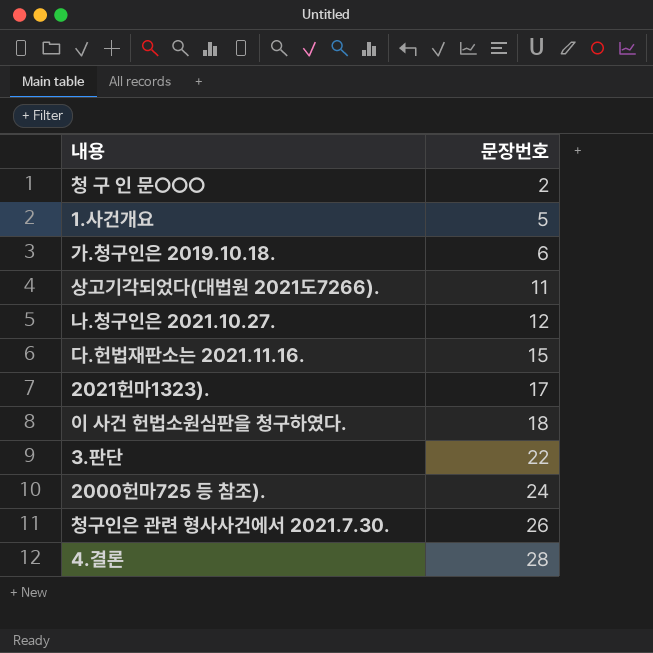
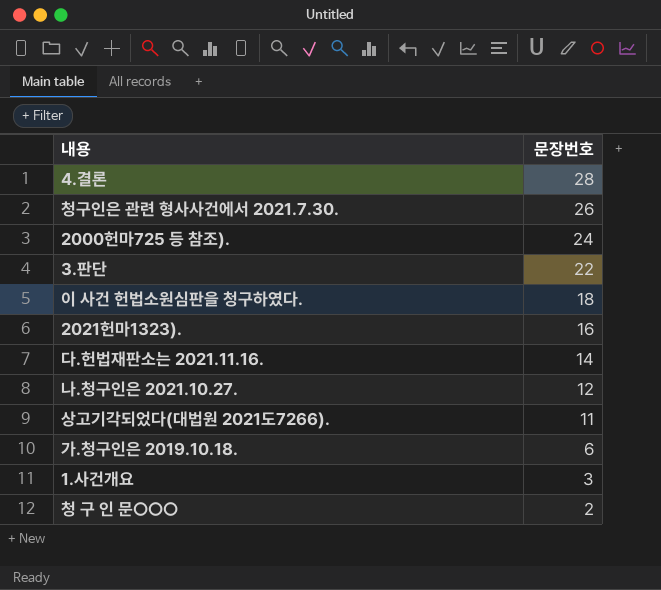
row order: 문장번호 ascending -> 문장번호 descending
2021헌마1323). | 문장번호: 17 -> 16
다.헌법재판소는 2021.11.16. | 문장번호: 15 -> 14
1.사건개요 | 문장번호: 5 -> 3

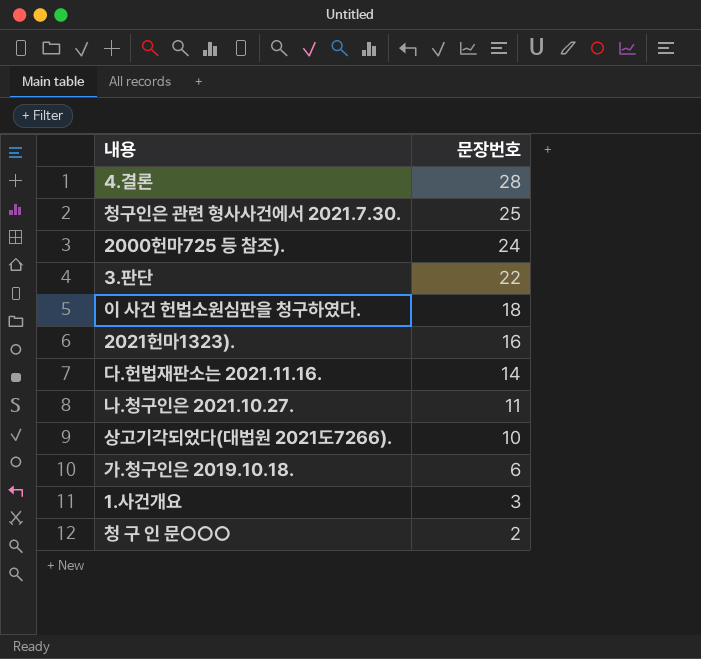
청구인은 관련 형사사건에서 2021.7.30. | 문장번호: 26 -> 25
나.청구인은 2021.10.27. | 문장번호: 12 -> 11
상고기각되었다(대법원 2021도7266). | 문장번호: 11 -> 10

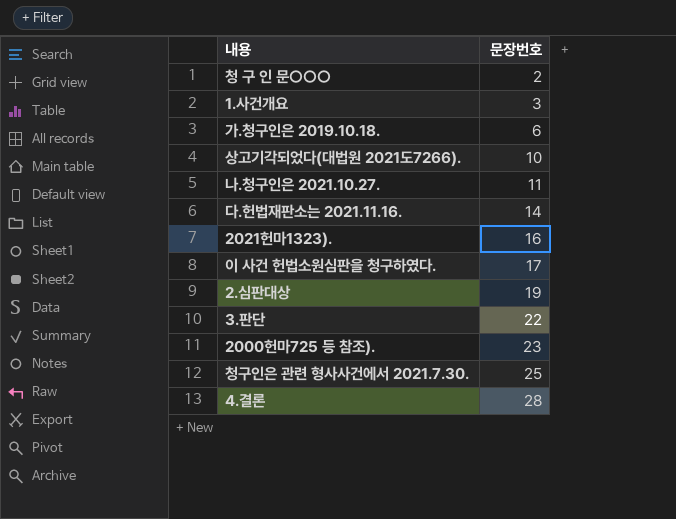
row order: 문장번호 descending -> 문장번호 ascending
이 사건 헌법소원심판을 청구하였다. | 문장번호: 18 -> 17
row 2.심판대상: none -> 19
2000헌마725 등 참조). | 문장번호: 24 -> 23

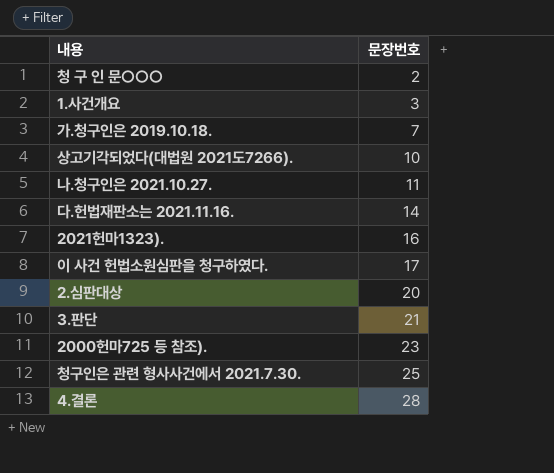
가.청구인은 2019.10.18. | 문장번호: 6 -> 7
2.심판대상 | 문장번호: 19 -> 20
3.판단 | 문장번호: 22 -> 21

